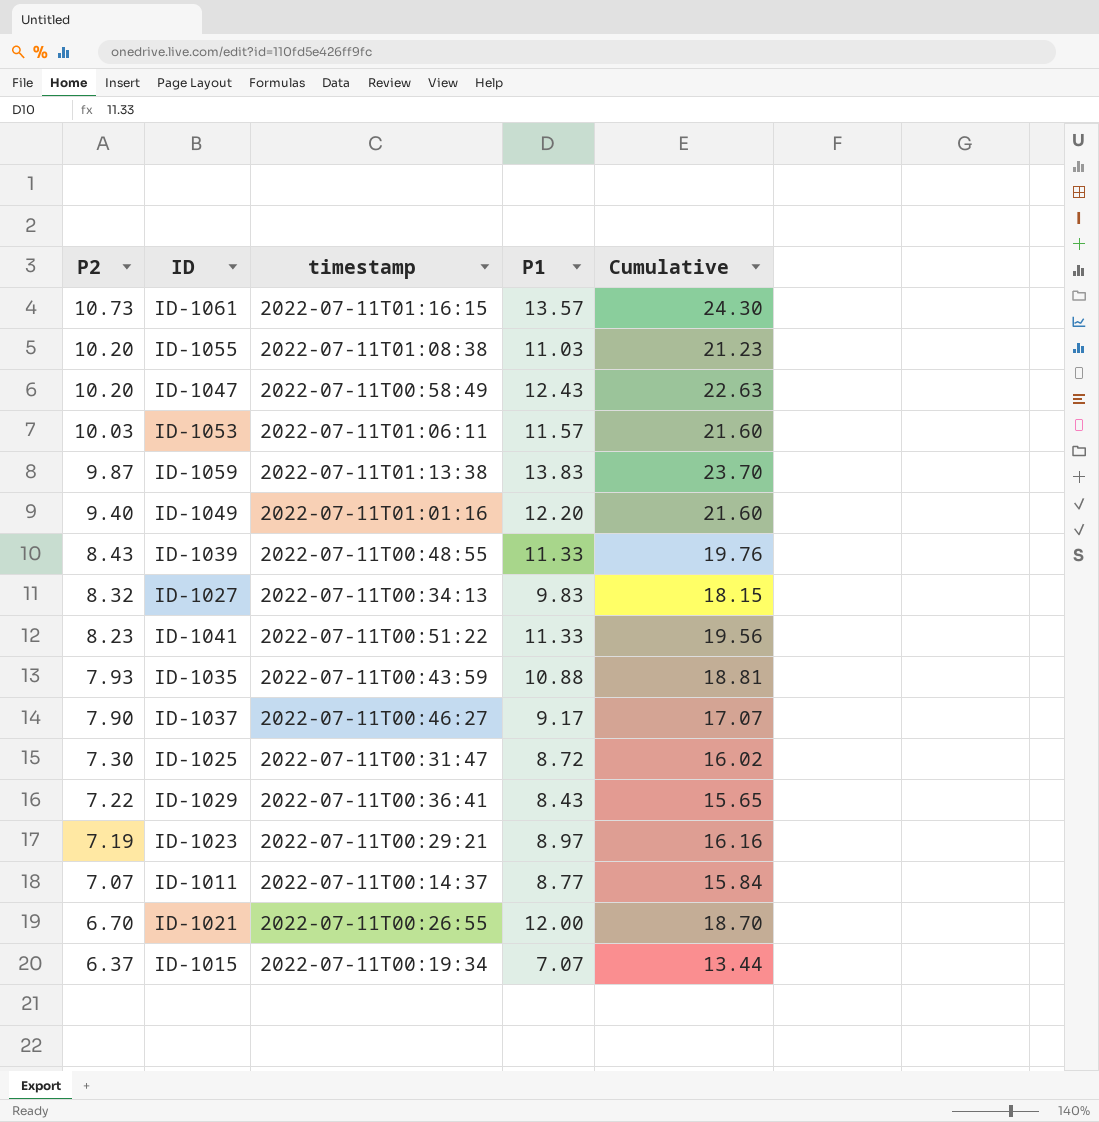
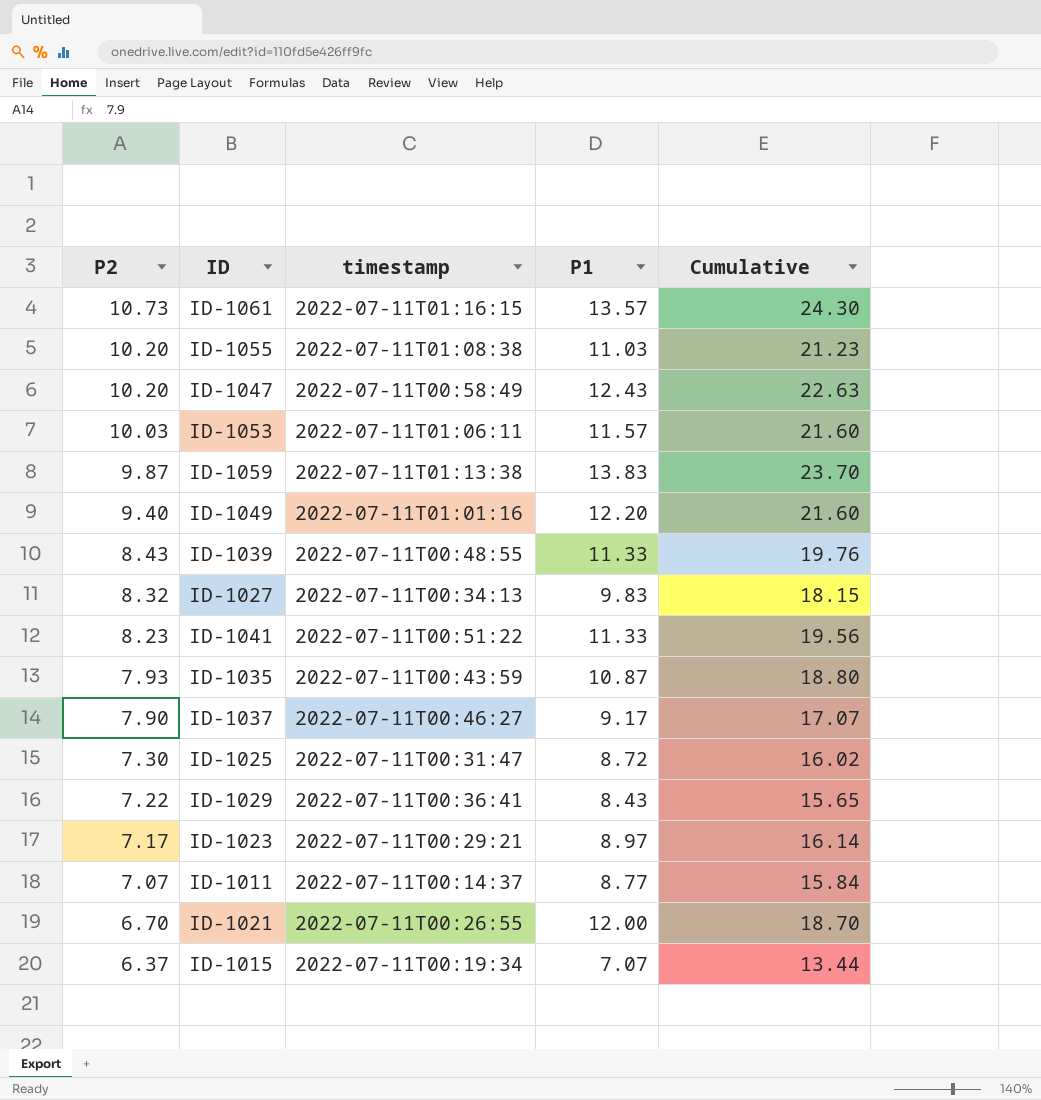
ID-1035 | P1: 10.88 -> 10.87
ID-1035 | Cumulative: 18.81 -> 18.80
ID-1023 | P2: 7.19 -> 7.17
ID-1023 | Cumulative: 16.16 -> 16.14

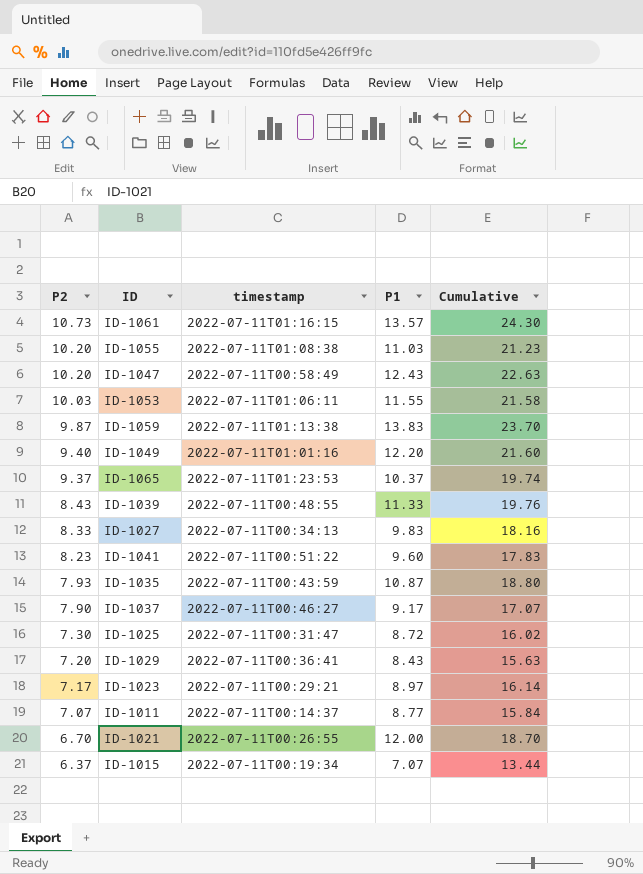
ID-1053 | P1: 11.57 -> 11.55
ID-1053 | Cumulative: 21.60 -> 21.58
row ID-1065: none -> 9.37 | 2022-07-11T01:23:53 | 10.37 | 19.74
ID-1027 | P2: 8.32 -> 8.33
ID-1027 | Cumulative: 18.15 -> 18.16
ID-1041 | P1: 11.33 -> 9.60
ID-1041 | Cumulative: 19.56 -> 17.83
ID-1029 | P2: 7.22 -> 7.20
ID-1029 | Cumulative: 15.65 -> 15.63

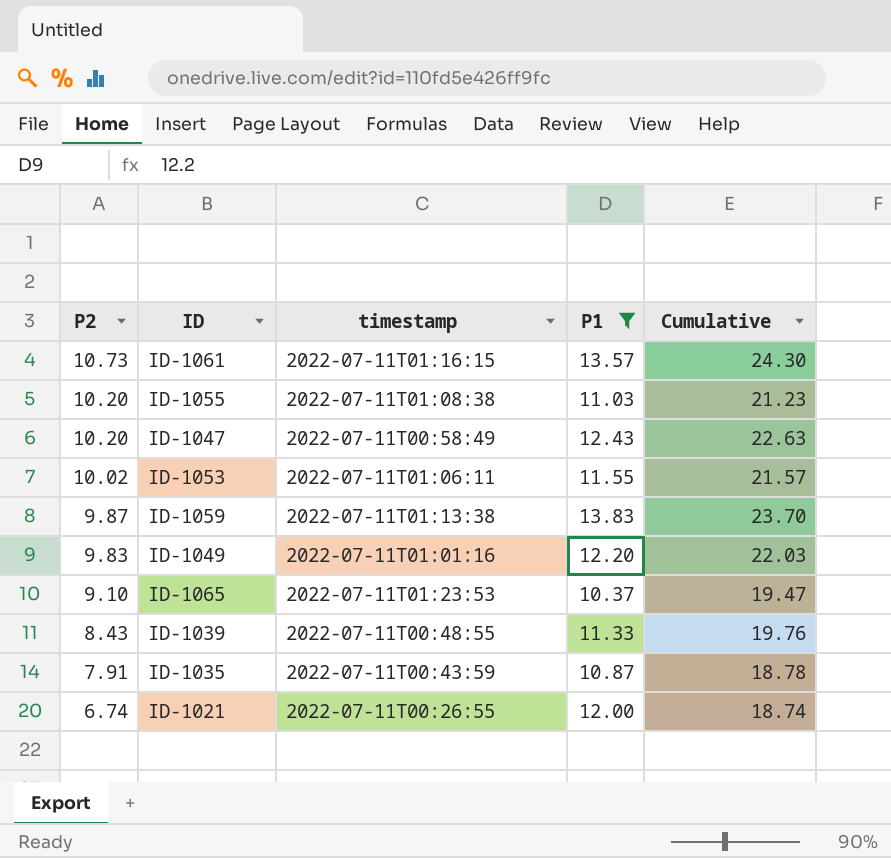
filter: none -> P1 >= 10.37
ID-1053 | P2: 10.03 -> 10.02
ID-1053 | Cumulative: 21.58 -> 21.57
ID-1049 | P2: 9.40 -> 9.83
ID-1049 | Cumulative: 21.60 -> 22.03
ID-1065 | P2: 9.37 -> 9.10
ID-1065 | Cumulative: 19.74 -> 19.47
ID-1035 | P2: 7.93 -> 7.91
ID-1035 | Cumulative: 18.80 -> 18.78
ID-1021 | P2: 6.70 -> 6.74
ID-1021 | Cumulative: 18.70 -> 18.74

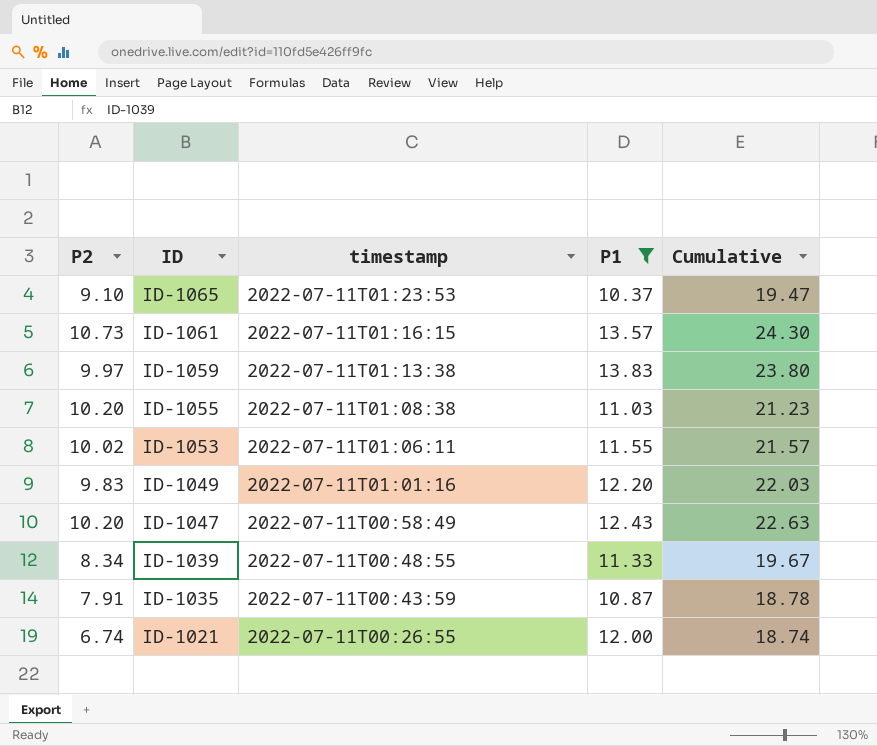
row order: P2 descending -> ID descending
ID-1059 | P2: 9.87 -> 9.97
ID-1059 | Cumulative: 23.70 -> 23.80
ID-1039 | P2: 8.43 -> 8.34
ID-1039 | Cumulative: 19.76 -> 19.67

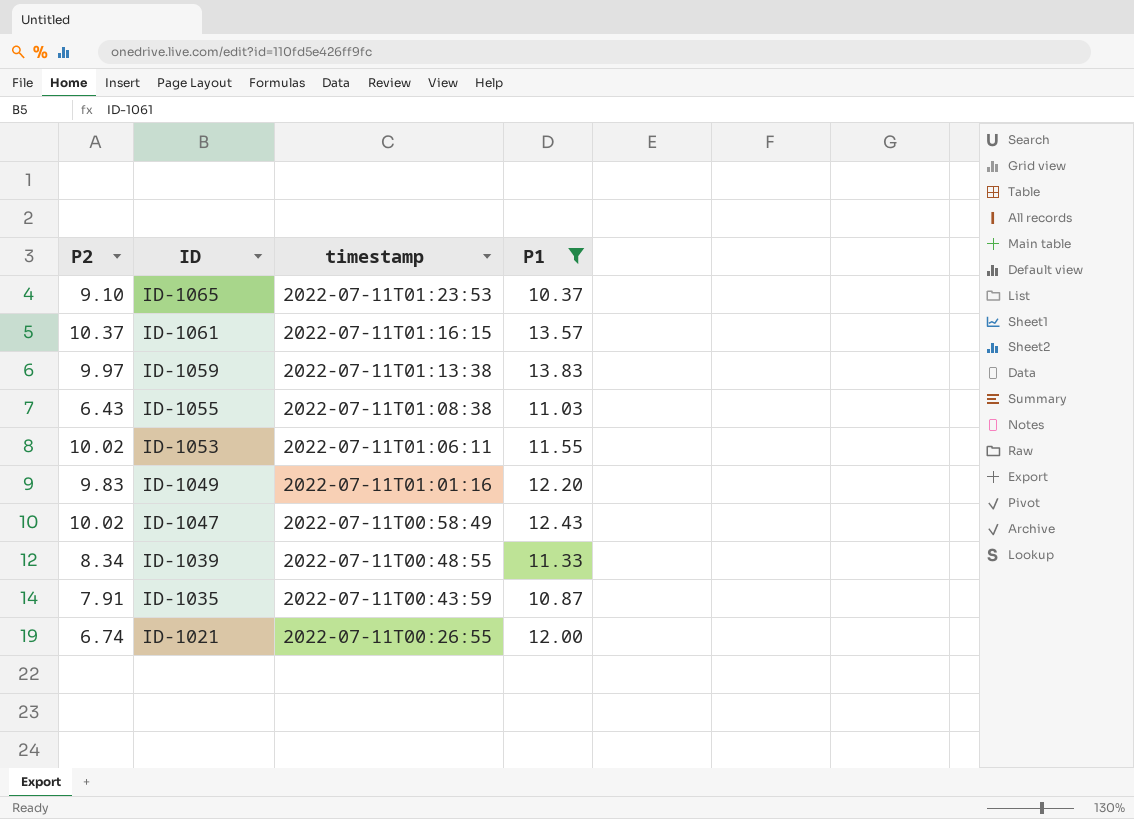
column Cumulative | formula: [P2] + [P1] -> none
ID-1061 | P2: 10.73 -> 10.37
ID-1055 | P2: 10.20 -> 6.43
ID-1047 | P2: 10.20 -> 10.02

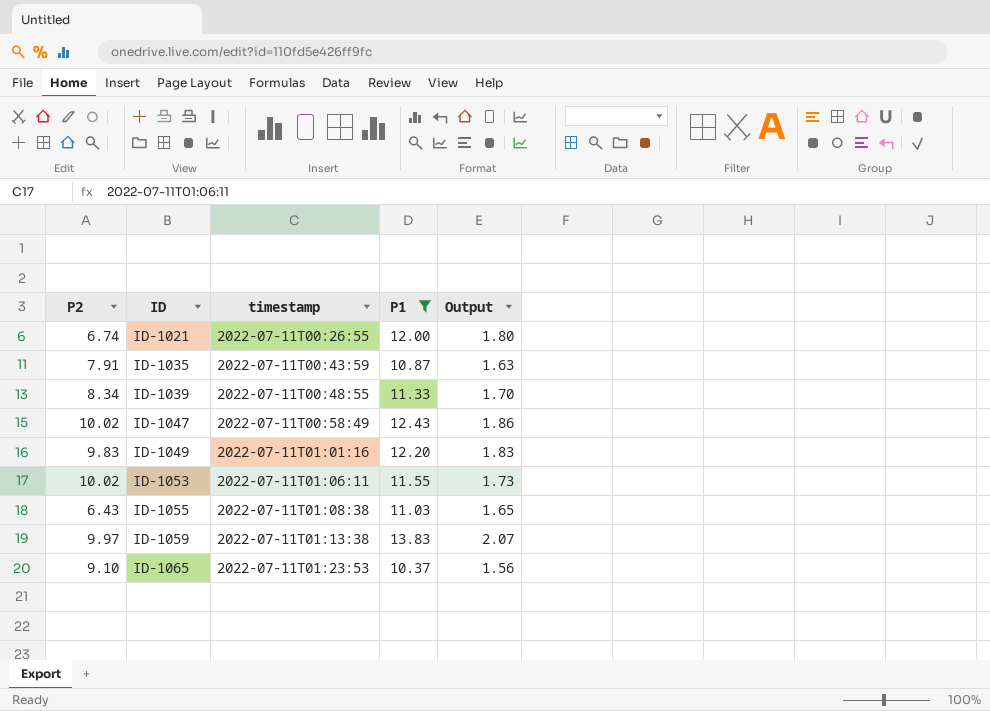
row order: ID descending -> ID ascending
column Output | formula: none -> [P1] * 0.15
row ID-1061: 10.37 | 2022-07-11T01:16:15 | 13.57 -> none

